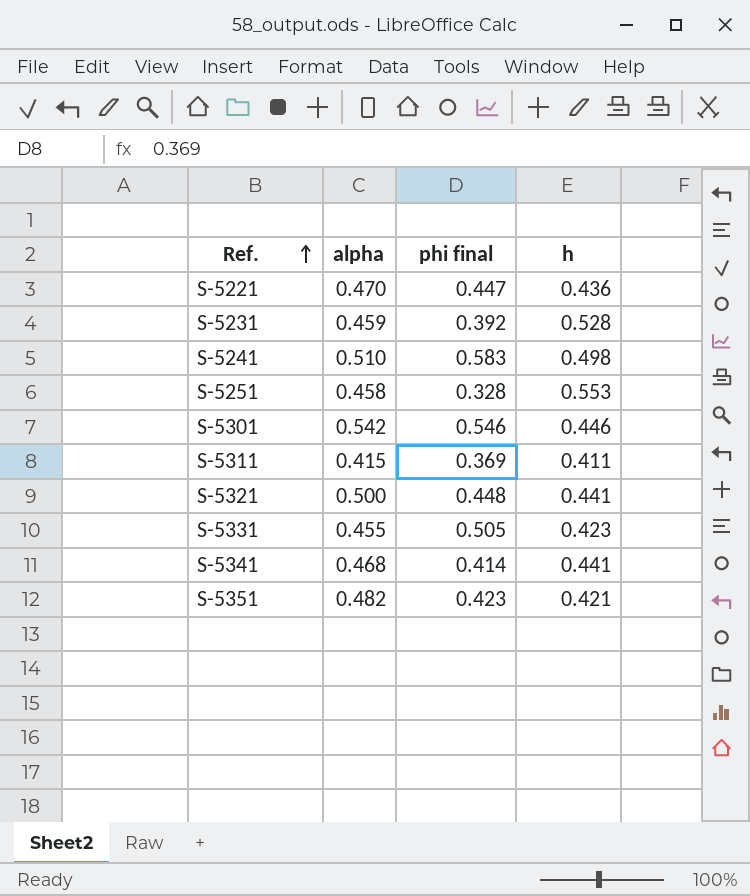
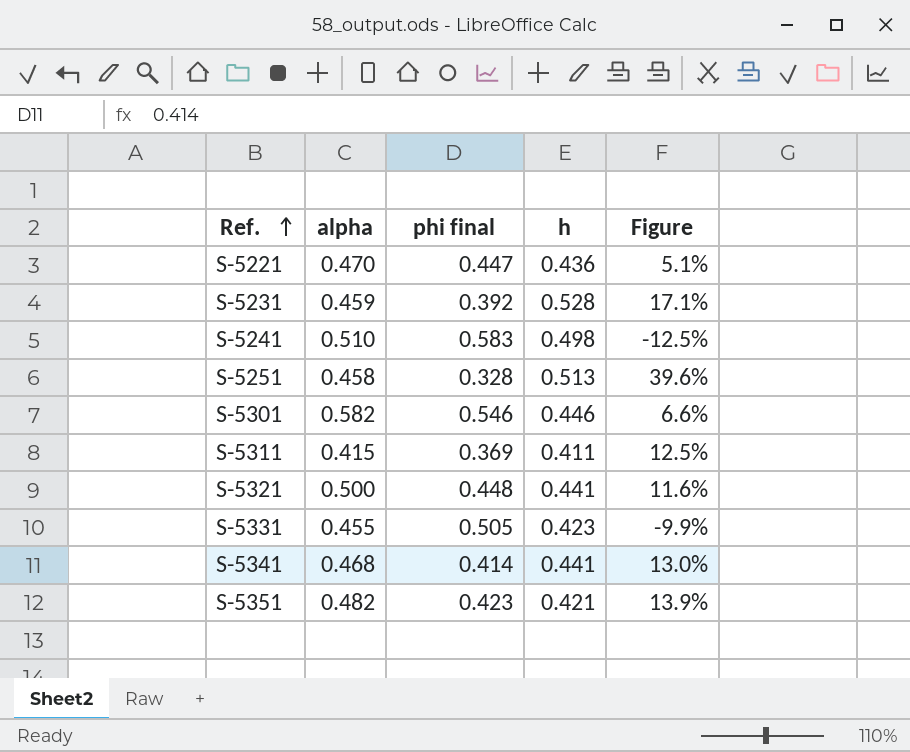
column Figure | formula: none -> ([alpha] - [phi final]) / [phi final]
S-5251 | h: 0.553 -> 0.513
S-5301 | alpha: 0.542 -> 0.582

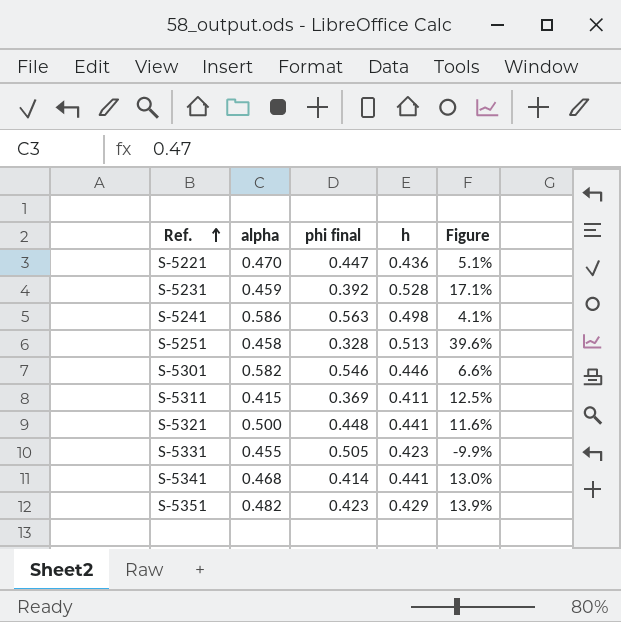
S-5241 | alpha: 0.510 -> 0.586
S-5241 | phi final: 0.583 -> 0.563
S-5241 | Figure: -12.5% -> 4.1%
S-5351 | h: 0.421 -> 0.429

